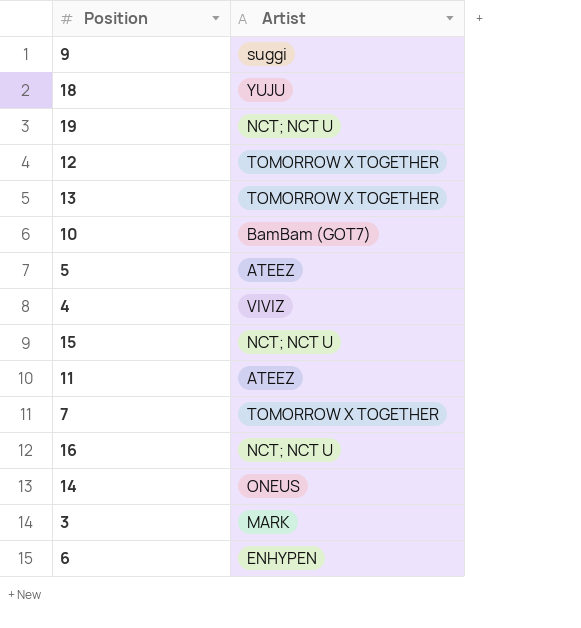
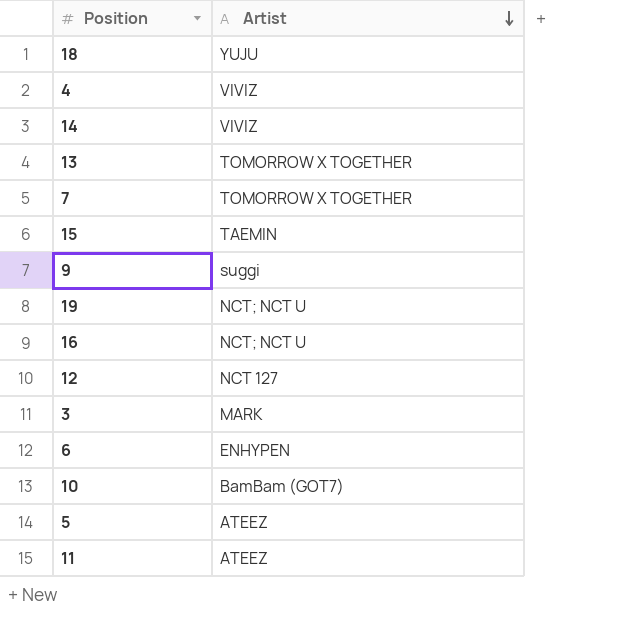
row order: none -> Artist descending
14 | Artist: ONEUS -> VIVIZ
15 | Artist: NCT; NCT U -> TAEMIN
12 | Artist: TOMORROW X TOGETHER -> NCT 127

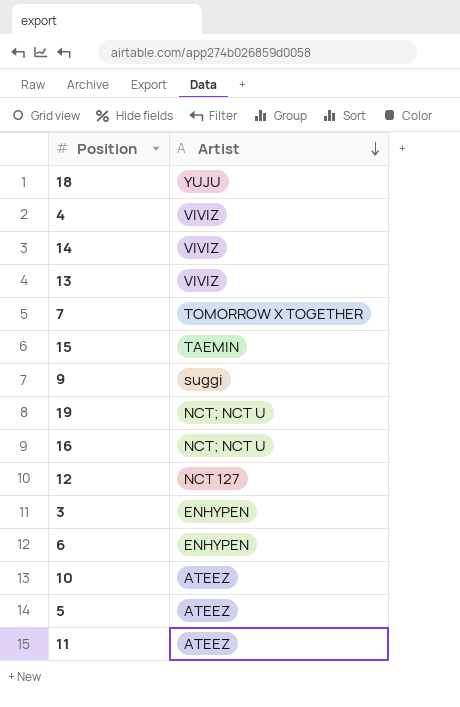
13 | Artist: TOMORROW X TOGETHER -> VIVIZ
3 | Artist: MARK -> ENHYPEN
10 | Artist: BamBam (GOT7) -> ATEEZ

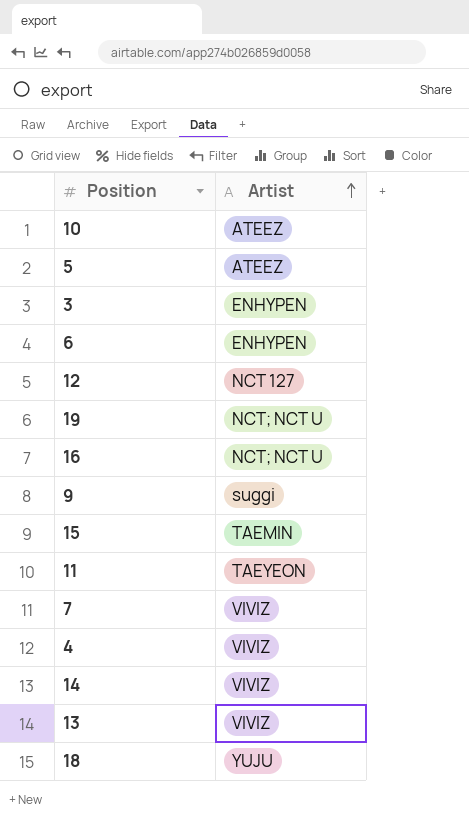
row order: Artist descending -> Artist ascending
11 | Artist: ATEEZ -> TAEYEON
7 | Artist: TOMORROW X TOGETHER -> VIVIZ

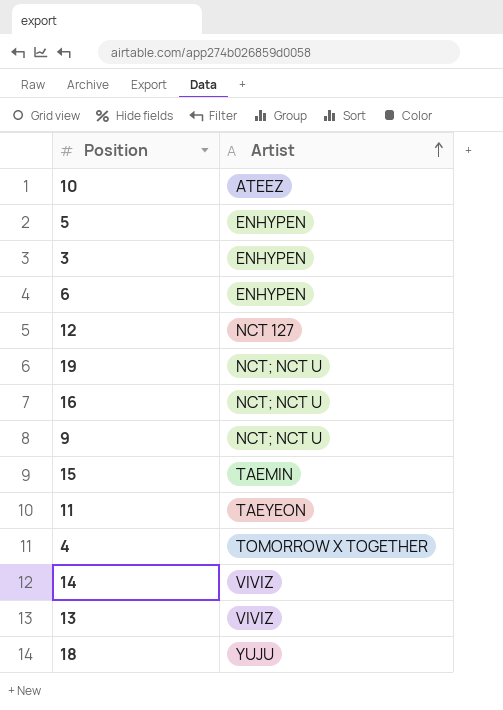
row 7: VIVIZ -> none
5 | Artist: ATEEZ -> ENHYPEN
9 | Artist: suggi -> NCT; NCT U
4 | Artist: VIVIZ -> TOMORROW X TOGETHER

